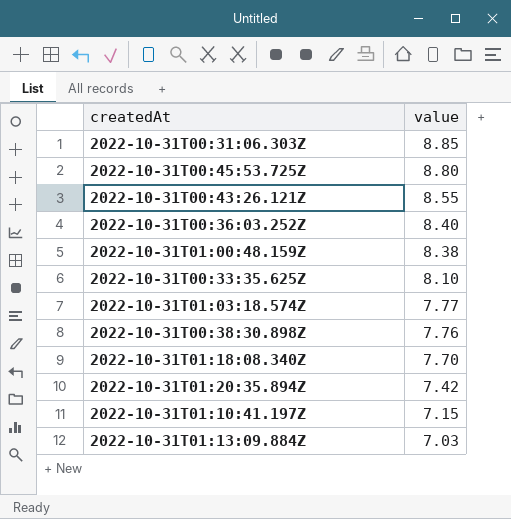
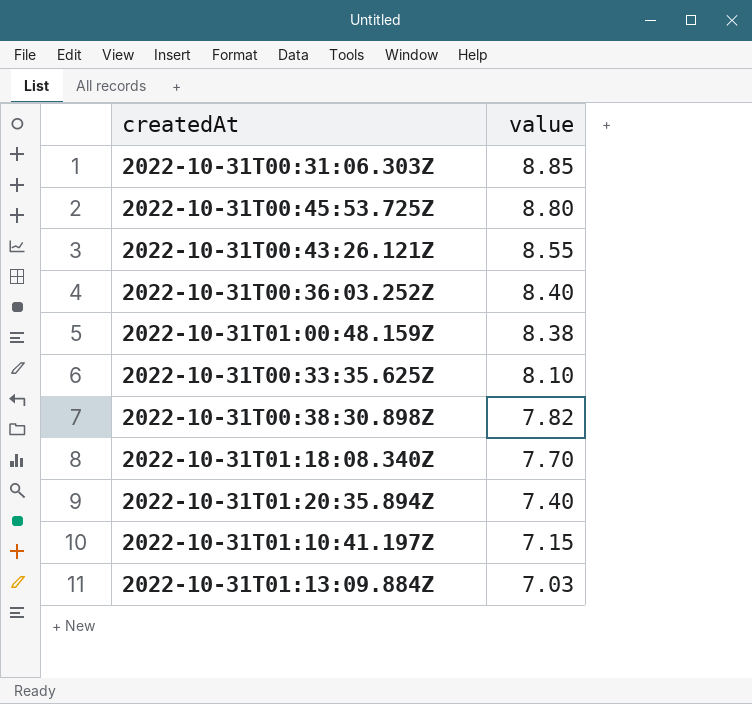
row 2022-10-31T01:03:18.574Z: 7.77 -> none
2022-10-31T00:38:30.898Z | value: 7.76 -> 7.82
2022-10-31T01:20:35.894Z | value: 7.42 -> 7.40

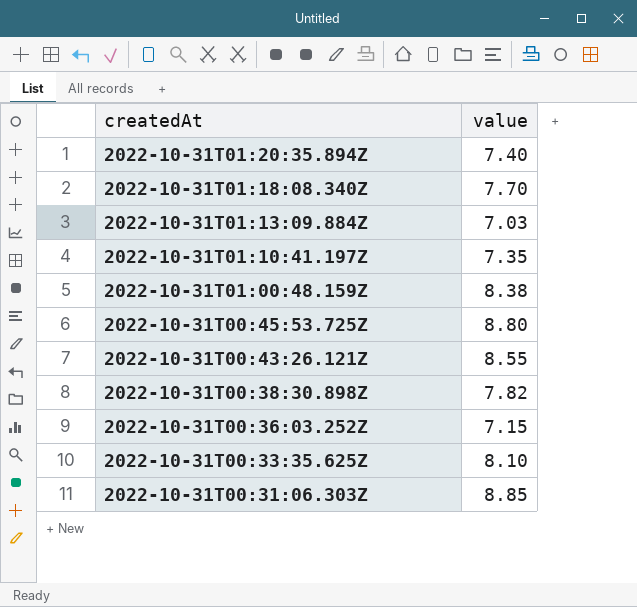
row order: value descending -> createdAt descending
2022-10-31T01:10:41.197Z | value: 7.15 -> 7.35
2022-10-31T00:36:03.252Z | value: 8.40 -> 7.15

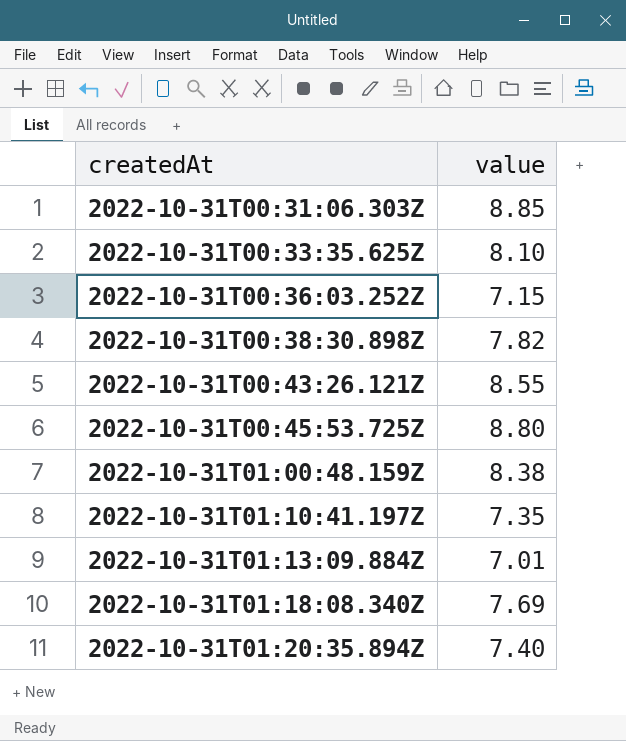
row order: createdAt descending -> createdAt ascending
2022-10-31T01:13:09.884Z | value: 7.03 -> 7.01
2022-10-31T01:18:08.340Z | value: 7.70 -> 7.69

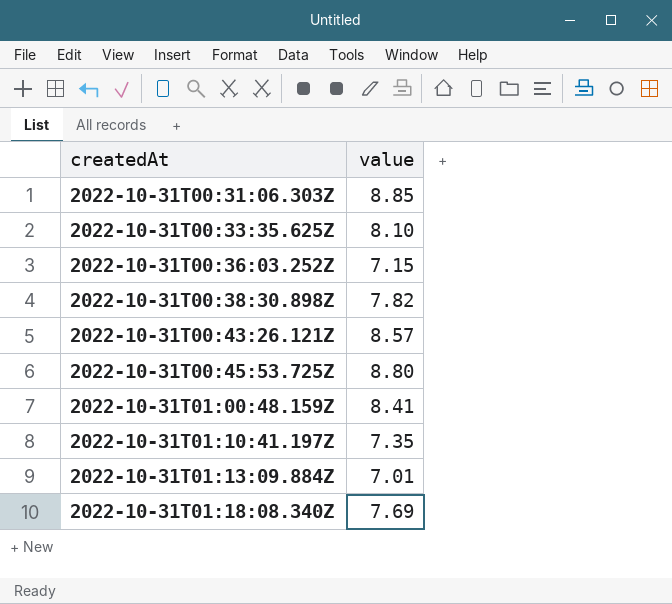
row 2022-10-31T01:20:35.894Z: 7.40 -> none
2022-10-31T00:43:26.121Z | value: 8.55 -> 8.57
2022-10-31T01:00:48.159Z | value: 8.38 -> 8.41

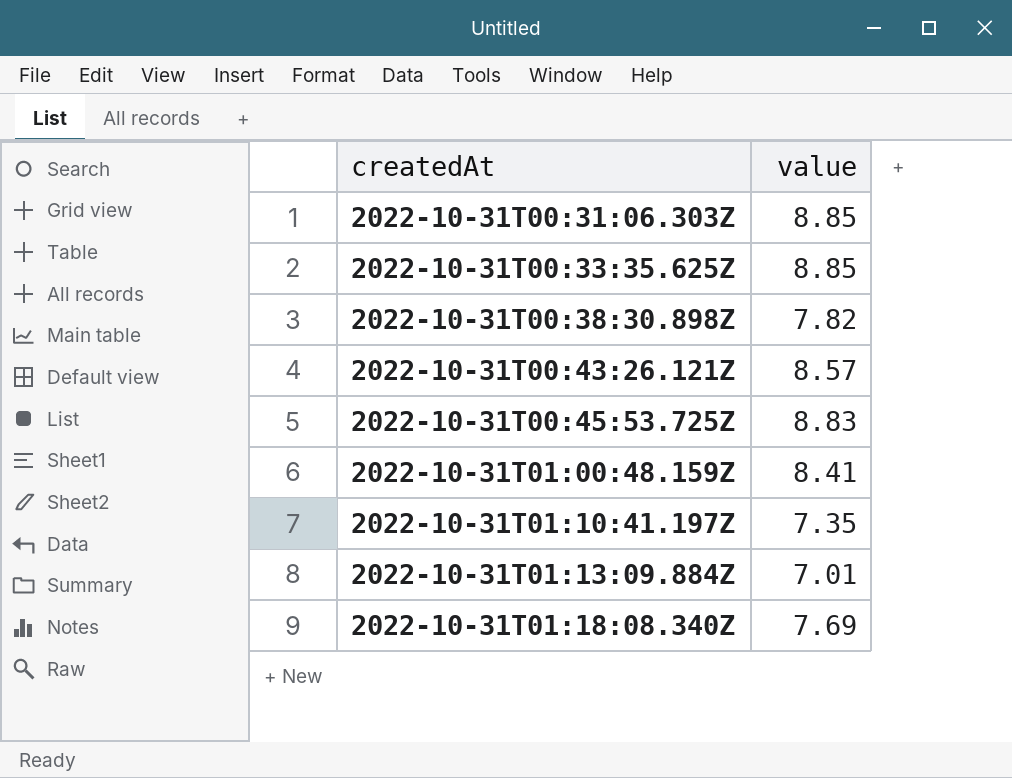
row 2022-10-31T00:36:03.252Z: 7.15 -> none
2022-10-31T00:33:35.625Z | value: 8.10 -> 8.85
2022-10-31T00:45:53.725Z | value: 8.80 -> 8.83

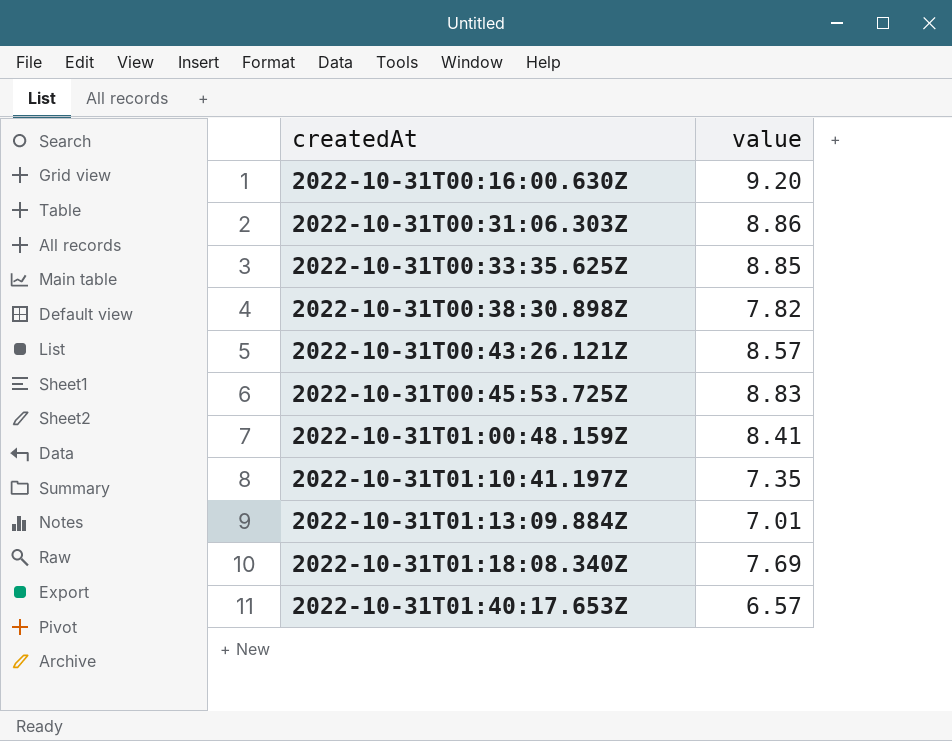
row 2022-10-31T00:16:00.630Z: none -> 9.20
2022-10-31T00:31:06.303Z | value: 8.85 -> 8.86
row 2022-10-31T01:40:17.653Z: none -> 6.57

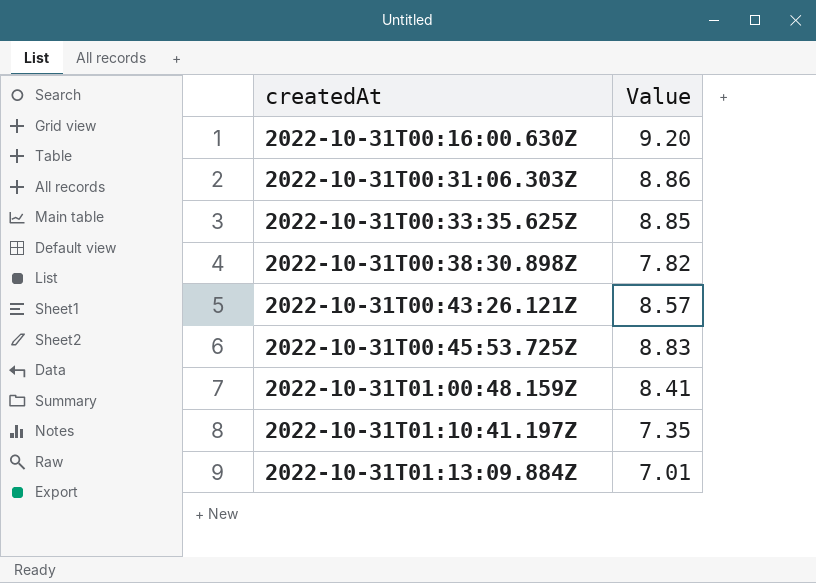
column name: value -> Value
row 2022-10-31T01:18:08.340Z: 7.69 -> none
row 2022-10-31T01:40:17.653Z: 6.57 -> none

